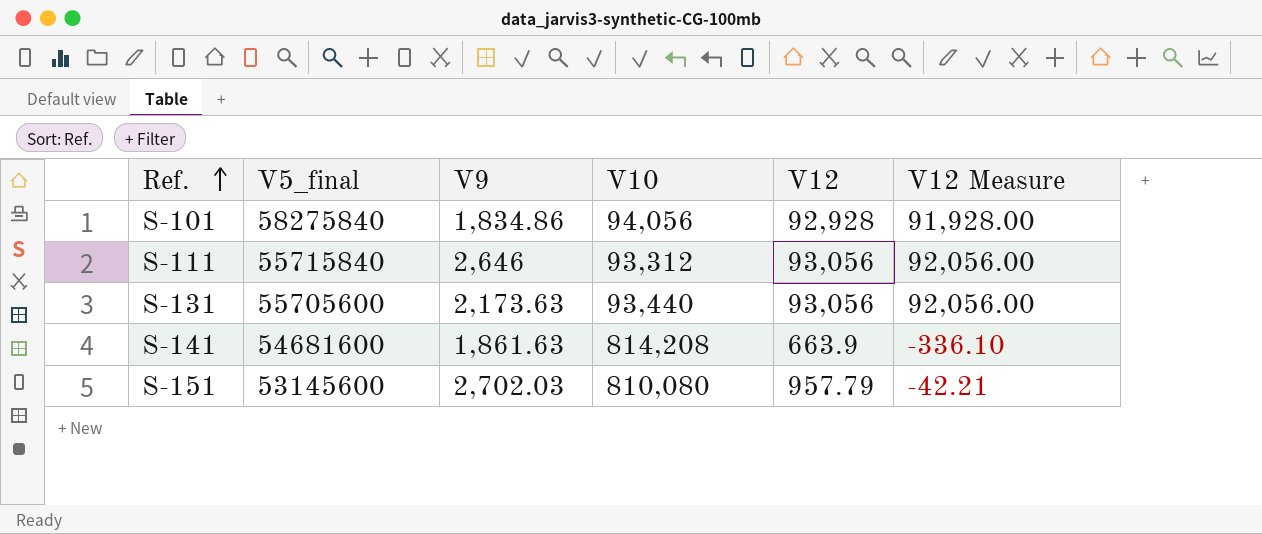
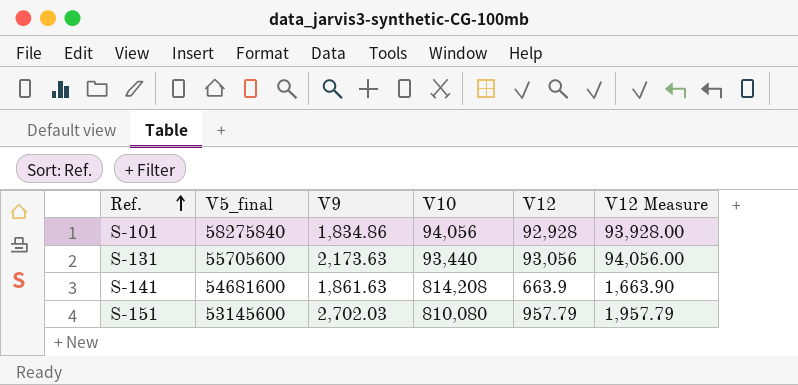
column V12 Measure | formula: [V12] - 1000 -> [V12] + 1000
row S-111: 55715840 | 2,646 | 93,312 | 93,056 | 92,056.00 -> none

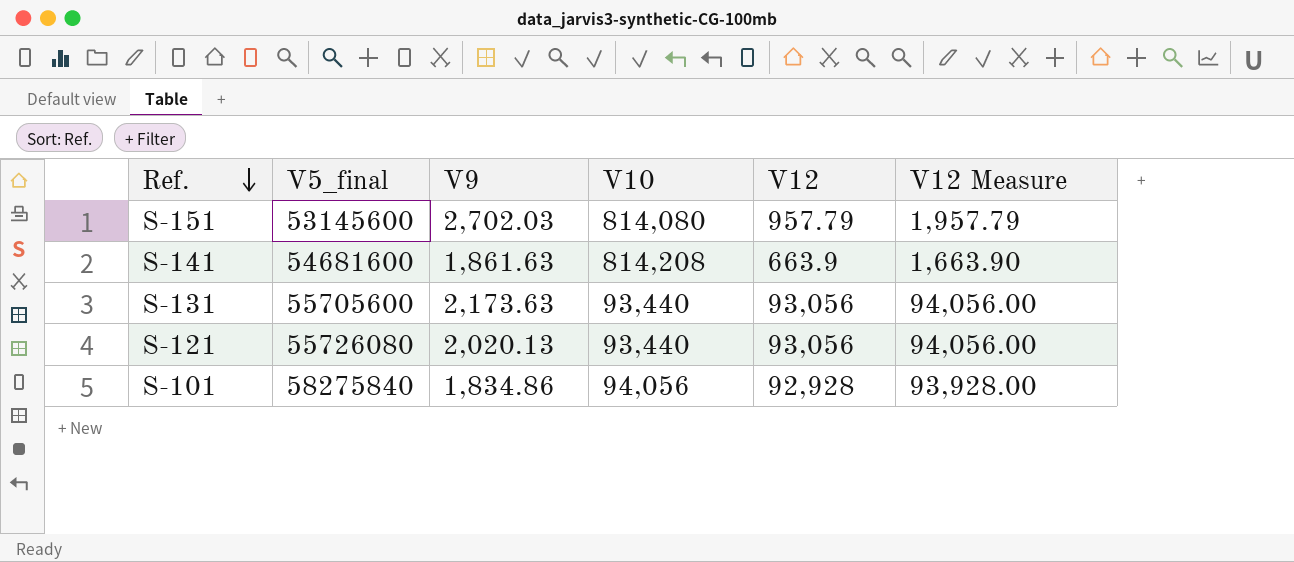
row order: Ref. ascending -> Ref. descending
S-151 | V10: 810,080 -> 814,080
row S-121: none -> 55726080 | 2,020.13 | 93,440 | 93,056 | 94,056.00

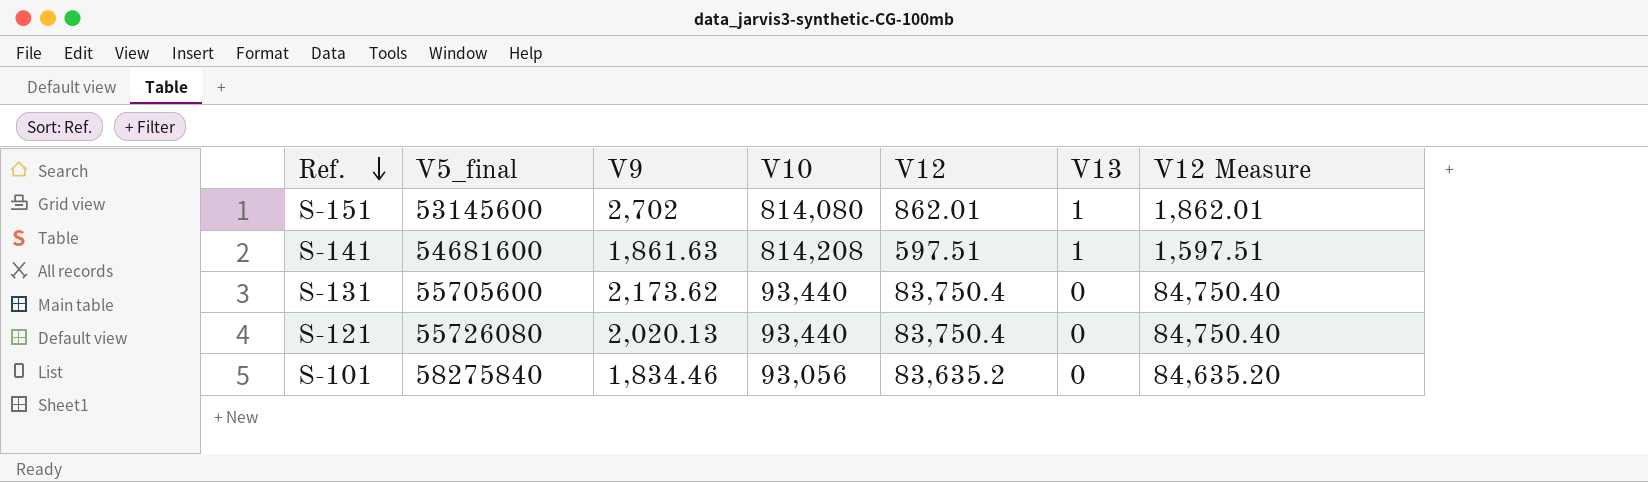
column V13 | position: none -> 6
S-151 | V9: 2,702.03 -> 2,702
S-151 | V12: 957.79 -> 862.01
S-151 | V12 Measure: 1,957.79 -> 1,862.01
S-141 | V12: 663.9 -> 597.51
S-141 | V12 Measure: 1,663.90 -> 1,597.51
S-131 | V9: 2,173.63 -> 2,173.62
S-131 | V12: 93,056 -> 83,750.4
S-131 | V12 Measure: 94,056.00 -> 84,750.40
S-121 | V12: 93,056 -> 83,750.4
S-121 | V12 Measure: 94,056.00 -> 84,750.40
S-101 | V9: 1,834.86 -> 1,834.46
S-101 | V10: 94,056 -> 93,056
S-101 | V12: 92,928 -> 83,635.2
S-101 | V12 Measure: 93,928.00 -> 84,635.20

